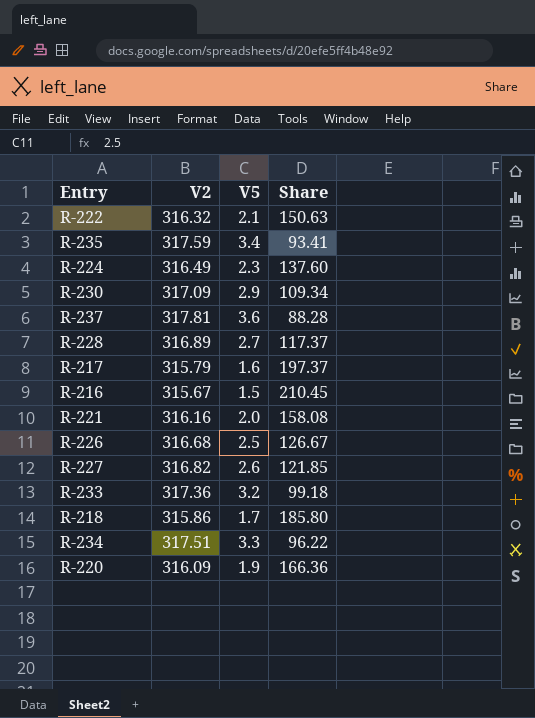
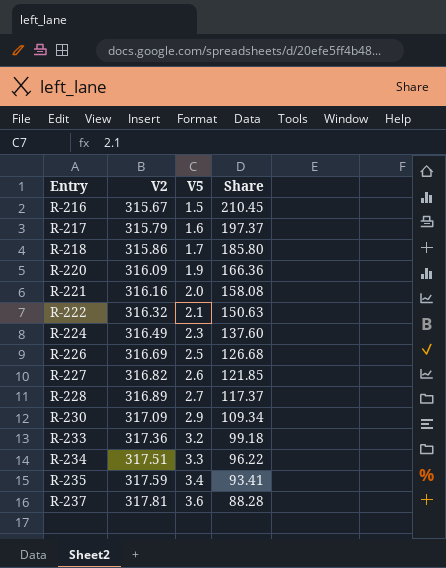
row order: none -> Entry ascending
R-226 | V2: 316.68 -> 316.69
R-226 | Share: 126.67 -> 126.68

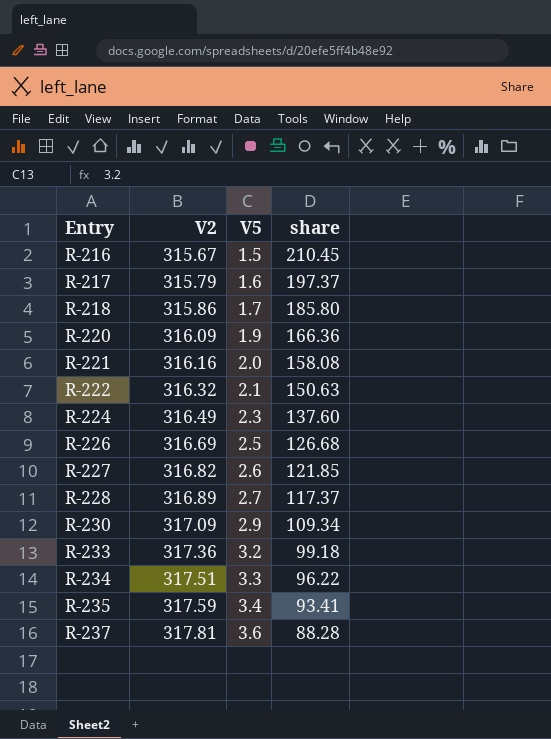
column name: Share -> share

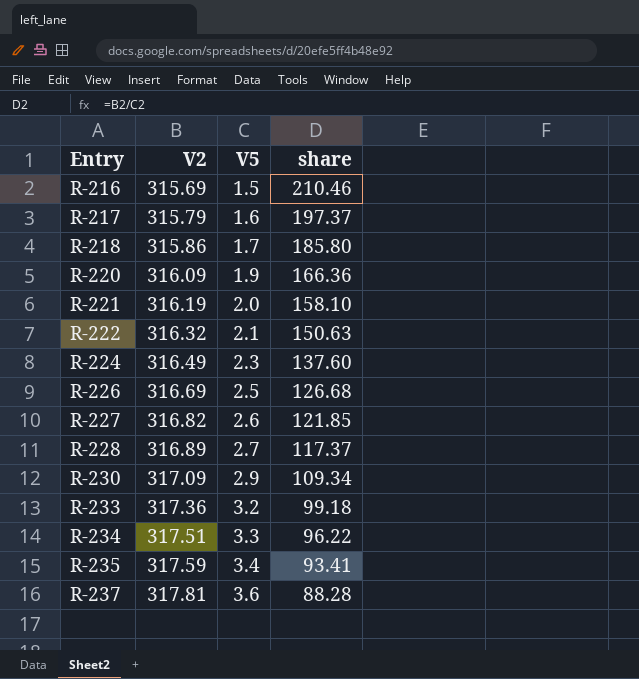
R-216 | V2: 315.67 -> 315.69
R-216 | share: 210.45 -> 210.46
R-221 | V2: 316.16 -> 316.19
R-221 | share: 158.08 -> 158.10

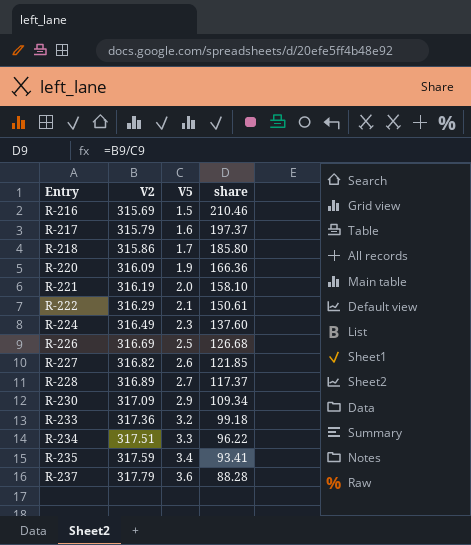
R-222 | V2: 316.32 -> 316.29
R-222 | share: 150.63 -> 150.61
R-237 | V2: 317.81 -> 317.79

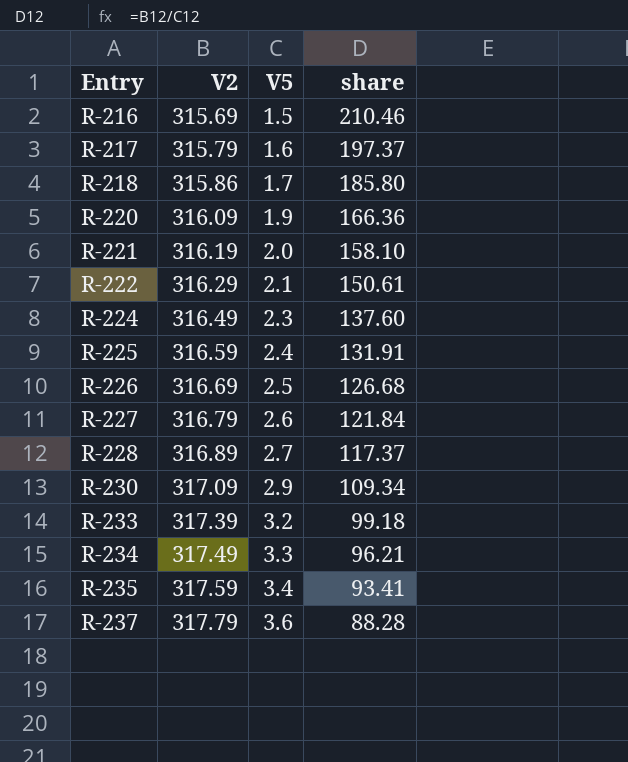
row R-225: none -> 316.59 | 2.4 | 131.91
R-227 | V2: 316.82 -> 316.79
R-227 | share: 121.85 -> 121.84
R-233 | V2: 317.36 -> 317.39
R-234 | V2: 317.51 -> 317.49
R-234 | share: 96.22 -> 96.21

